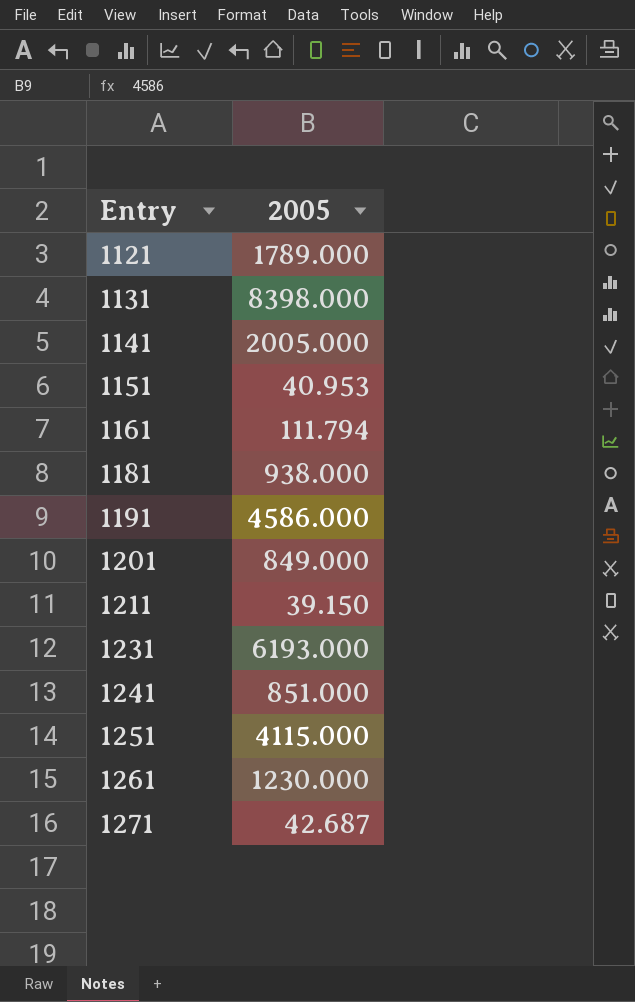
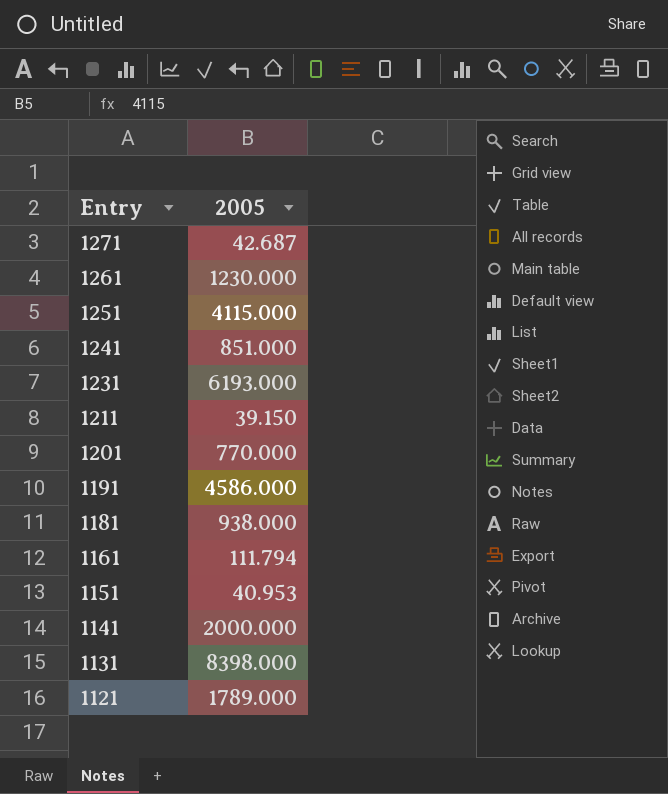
row order: Entry ascending -> Entry descending
1201 | 2005: 849.000 -> 770.000
1141 | 2005: 2005.000 -> 2000.000

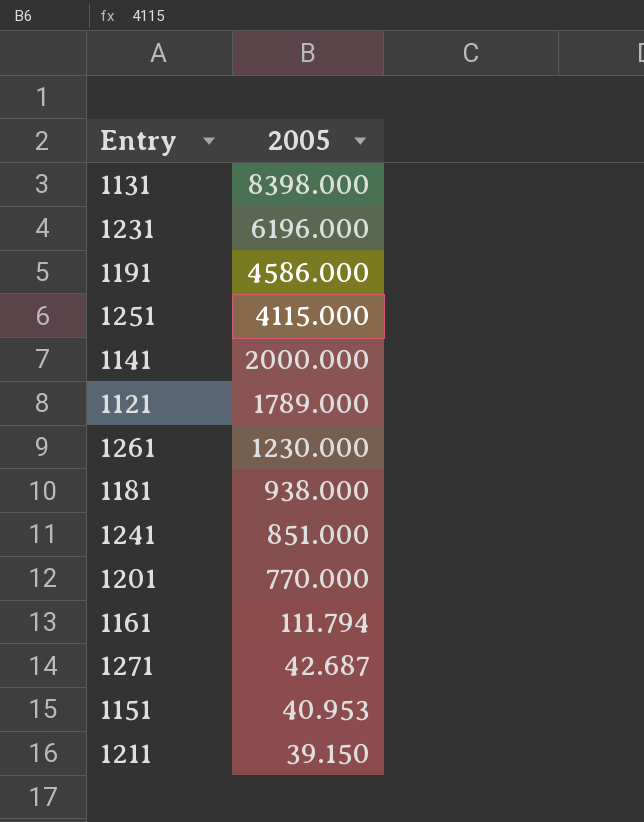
row order: Entry descending -> 2005 descending
1231 | 2005: 6193.000 -> 6196.000

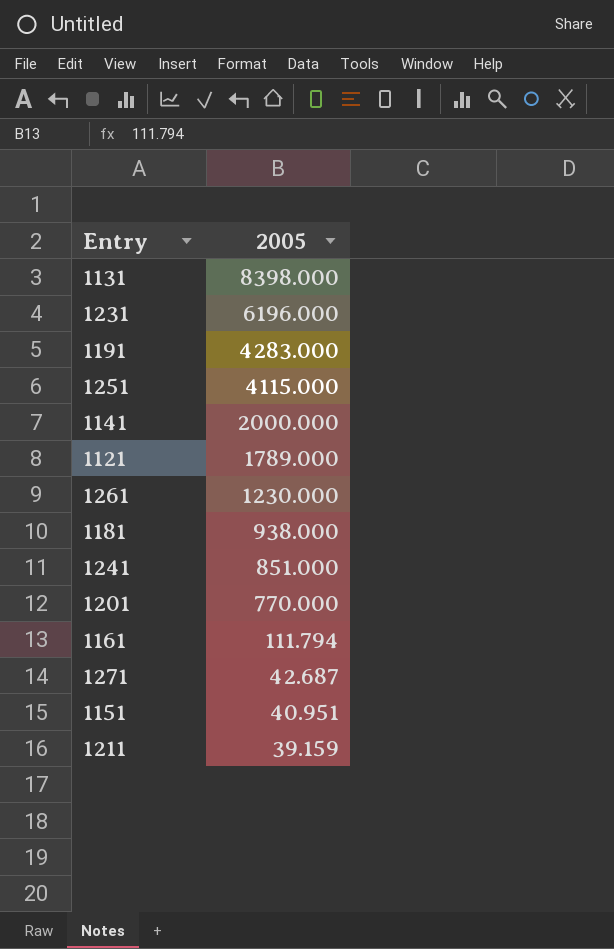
1191 | 2005: 4586.000 -> 4283.000
1151 | 2005: 40.953 -> 40.951
1211 | 2005: 39.150 -> 39.159

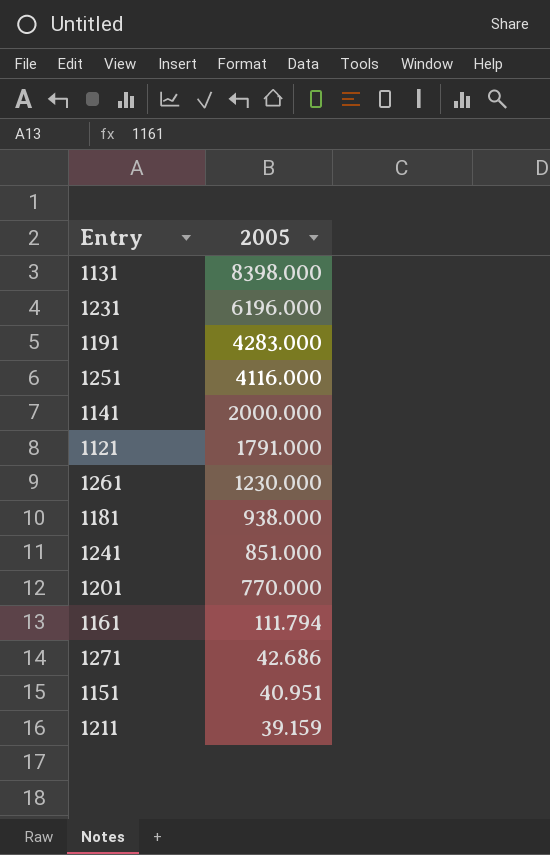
1251 | 2005: 4115.000 -> 4116.000
1121 | 2005: 1789.000 -> 1791.000
1271 | 2005: 42.687 -> 42.686

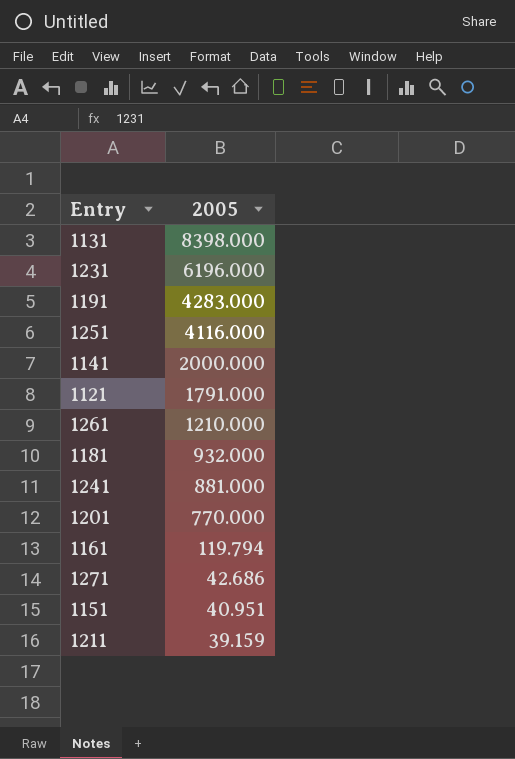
1261 | 2005: 1230.000 -> 1210.000
1181 | 2005: 938.000 -> 932.000
1241 | 2005: 851.000 -> 881.000
1161 | 2005: 111.794 -> 119.794

